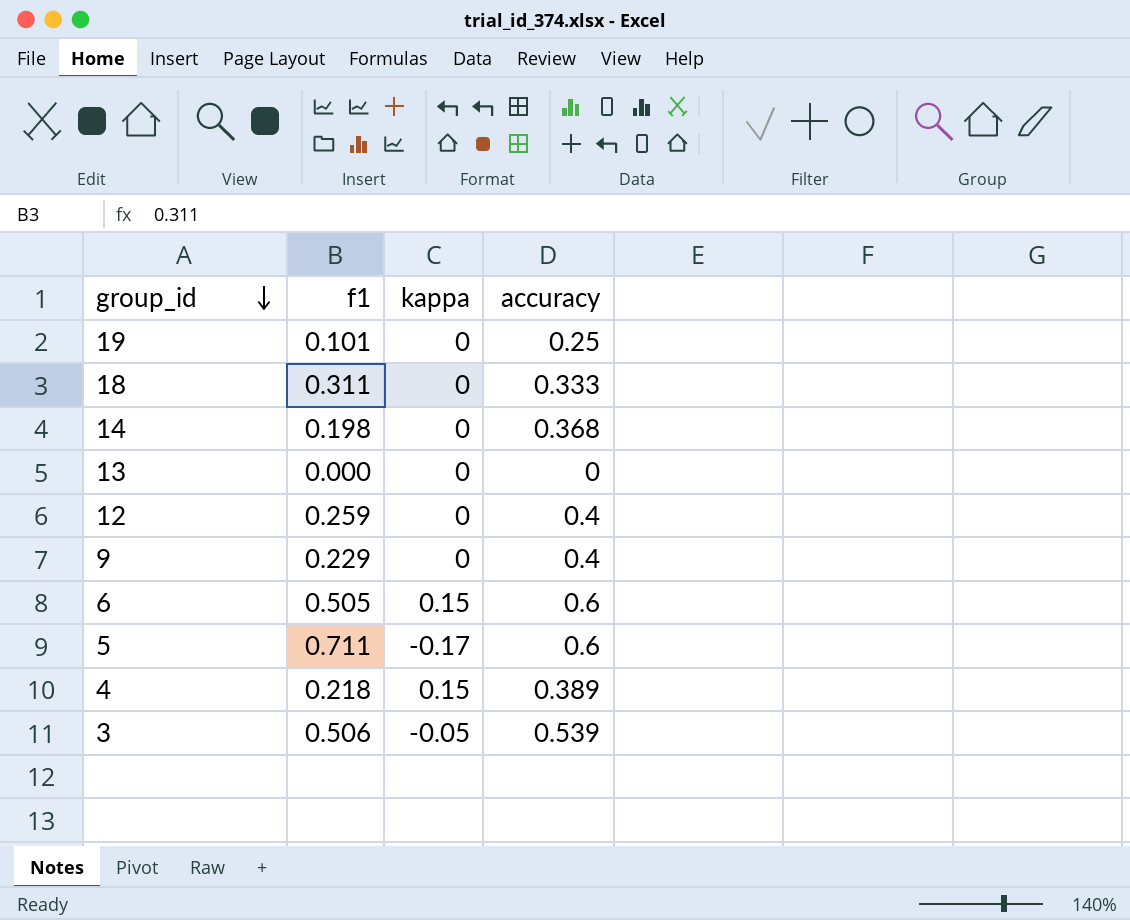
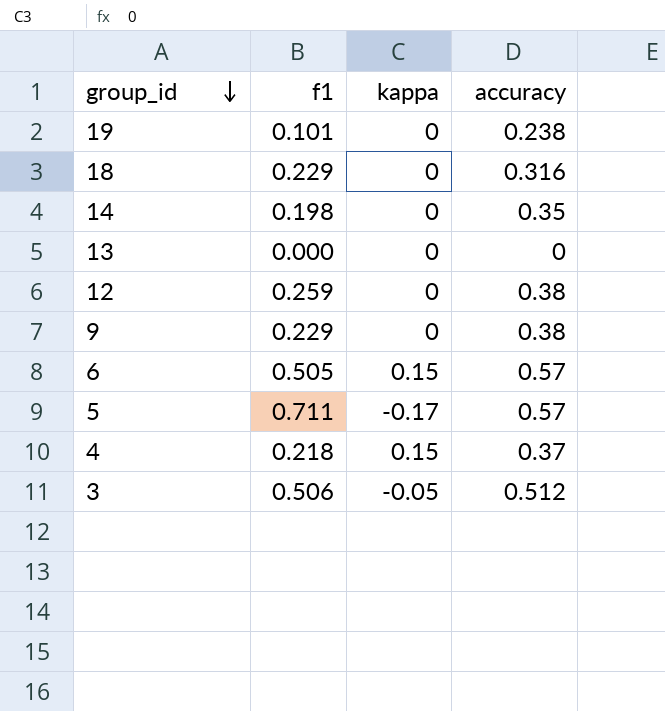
19 | accuracy: 0.25 -> 0.238
18 | f1: 0.311 -> 0.229
18 | accuracy: 0.333 -> 0.316
14 | accuracy: 0.368 -> 0.35
12 | accuracy: 0.4 -> 0.38
9 | accuracy: 0.4 -> 0.38
6 | accuracy: 0.6 -> 0.57
5 | accuracy: 0.6 -> 0.57
4 | accuracy: 0.389 -> 0.37
3 | accuracy: 0.539 -> 0.512

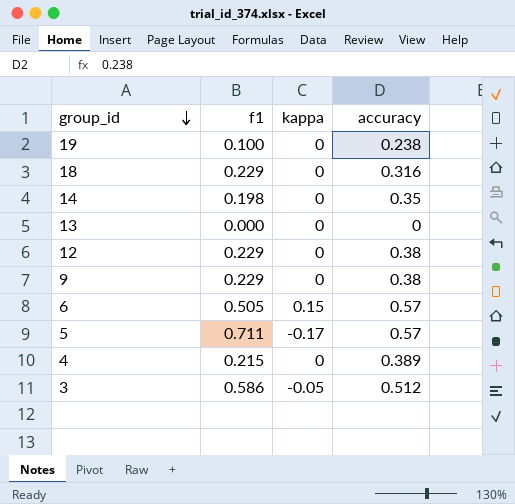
19 | f1: 0.101 -> 0.100
12 | f1: 0.259 -> 0.229
4 | f1: 0.218 -> 0.215
4 | kappa: 0.15 -> 0
4 | accuracy: 0.37 -> 0.389
3 | f1: 0.506 -> 0.586

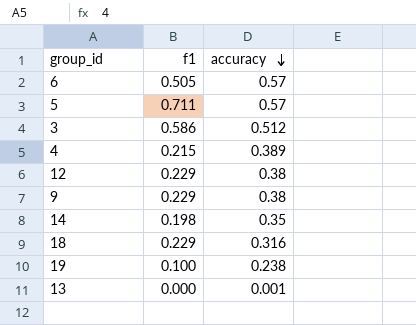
row order: group_id descending -> accuracy descending
column kappa | position: 3 -> none
13 | accuracy: 0 -> 0.001

